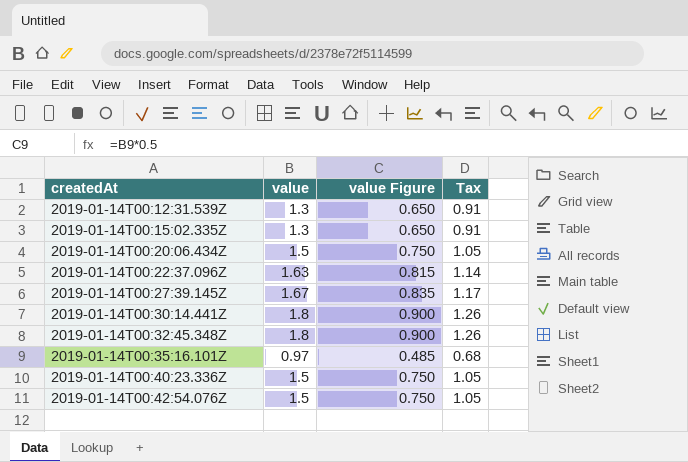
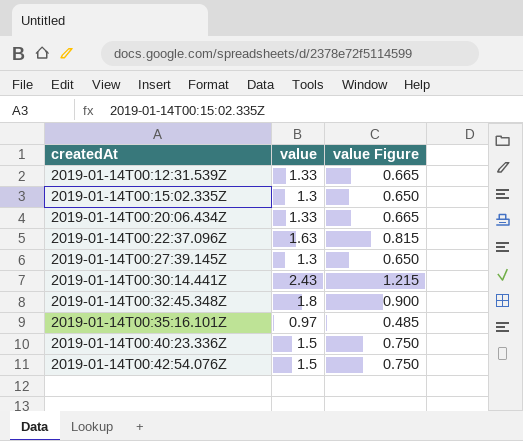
column Tax | formula: [value] * 0.7 -> none
2019-01-14T00:12:31.539Z | value: 1.3 -> 1.33
2019-01-14T00:12:31.539Z | value Figure: 0.650 -> 0.665
2019-01-14T00:20:06.434Z | value: 1.5 -> 1.33
2019-01-14T00:20:06.434Z | value Figure: 0.750 -> 0.665
2019-01-14T00:27:39.145Z | value: 1.67 -> 1.3
2019-01-14T00:27:39.145Z | value Figure: 0.835 -> 0.650
2019-01-14T00:30:14.441Z | value: 1.8 -> 2.43
2019-01-14T00:30:14.441Z | value Figure: 0.900 -> 1.215

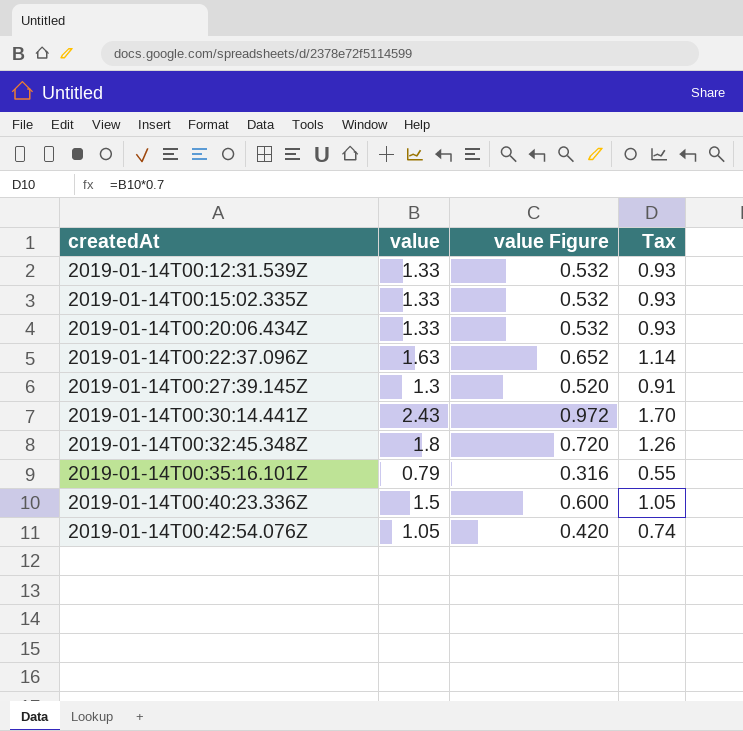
column value Figure | formula: [value] * 0.5 -> [value] * 0.4
column Tax | formula: none -> [value] * 0.7
2019-01-14T00:15:02.335Z | value: 1.3 -> 1.33
2019-01-14T00:35:16.101Z | value: 0.97 -> 0.79
2019-01-14T00:42:54.076Z | value: 1.5 -> 1.05

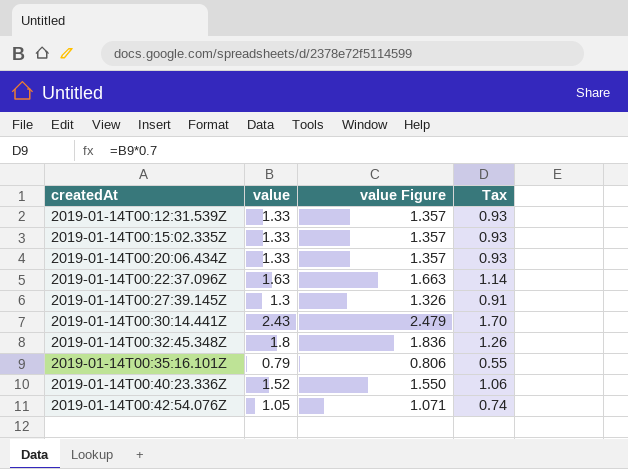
column value Figure | formula: [value] * 0.4 -> [value] * 1.02
2019-01-14T00:40:23.336Z | value: 1.5 -> 1.52
2019-01-14T00:40:23.336Z | Tax: 1.05 -> 1.06

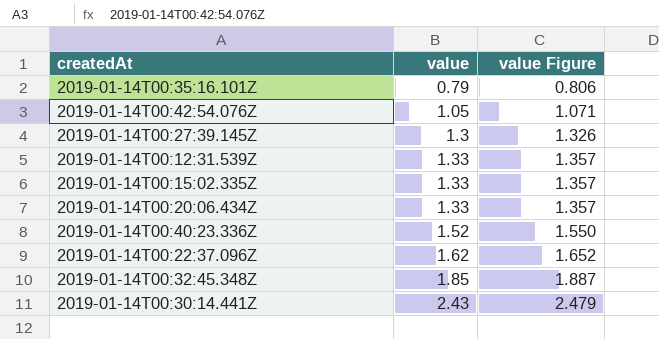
row order: createdAt ascending -> value ascending
column Tax | formula: [value] * 0.7 -> none
2019-01-14T00:22:37.096Z | value: 1.63 -> 1.62
2019-01-14T00:22:37.096Z | value Figure: 1.663 -> 1.652
2019-01-14T00:32:45.348Z | value: 1.8 -> 1.85
2019-01-14T00:32:45.348Z | value Figure: 1.836 -> 1.887

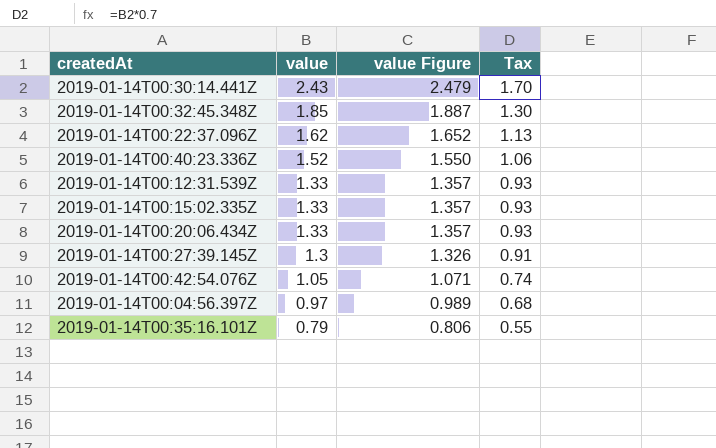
row order: value ascending -> value descending
column Tax | formula: none -> [value] * 0.7
row 2019-01-14T00:04:56.397Z: none -> 0.97 | 0.989 | 0.68

